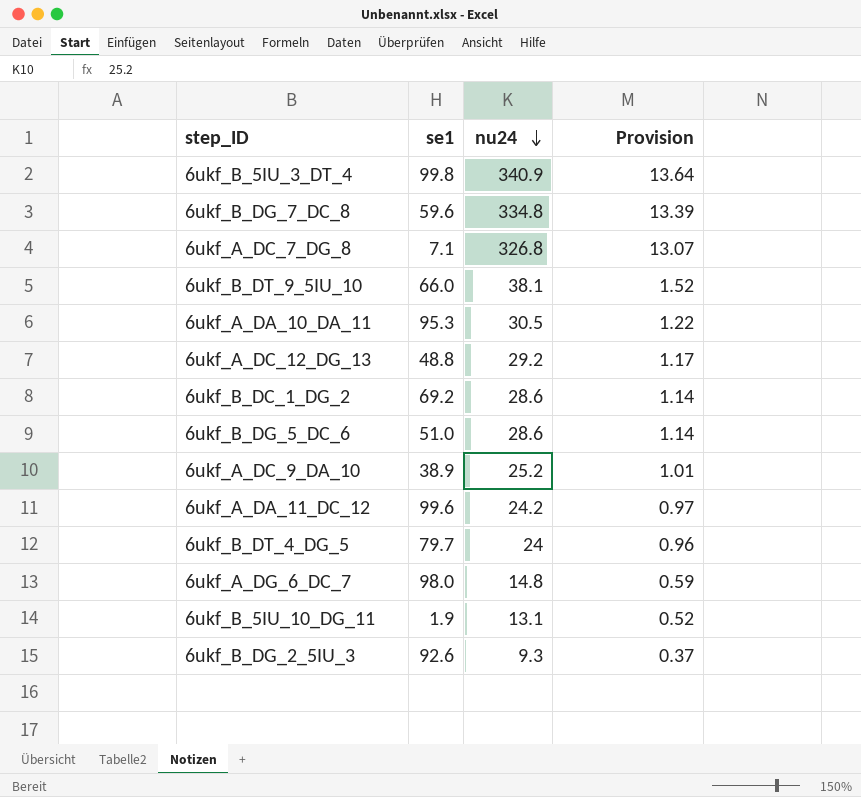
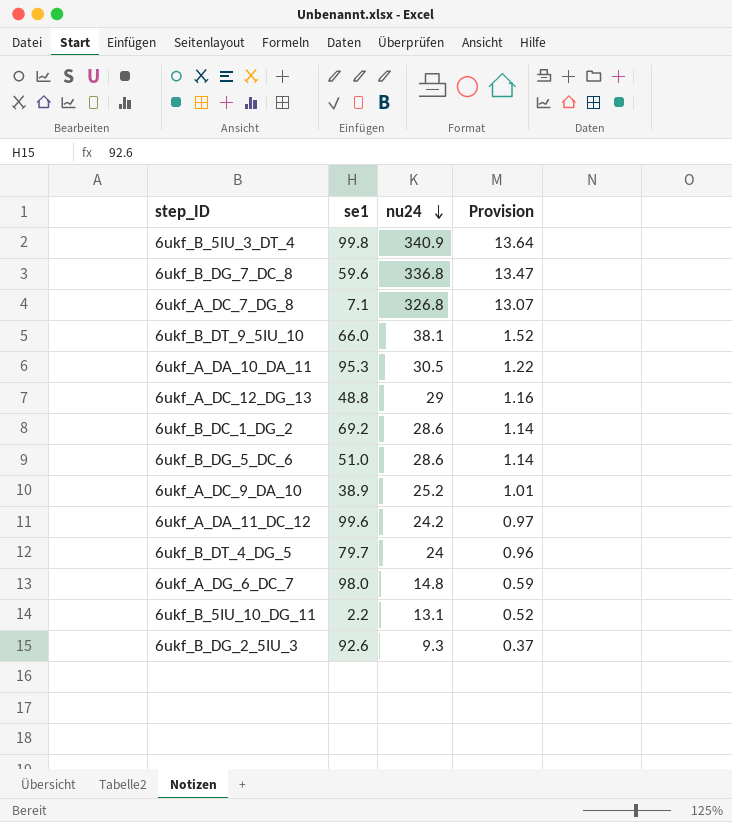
6ukf_B_DG_7_DC_8 | nu24: 334.8 -> 336.8
6ukf_B_DG_7_DC_8 | Provision: 13.39 -> 13.47
6ukf_A_DC_12_DG_13 | nu24: 29.2 -> 29
6ukf_A_DC_12_DG_13 | Provision: 1.17 -> 1.16
6ukf_B_5IU_10_DG_11 | se1: 1.9 -> 2.2

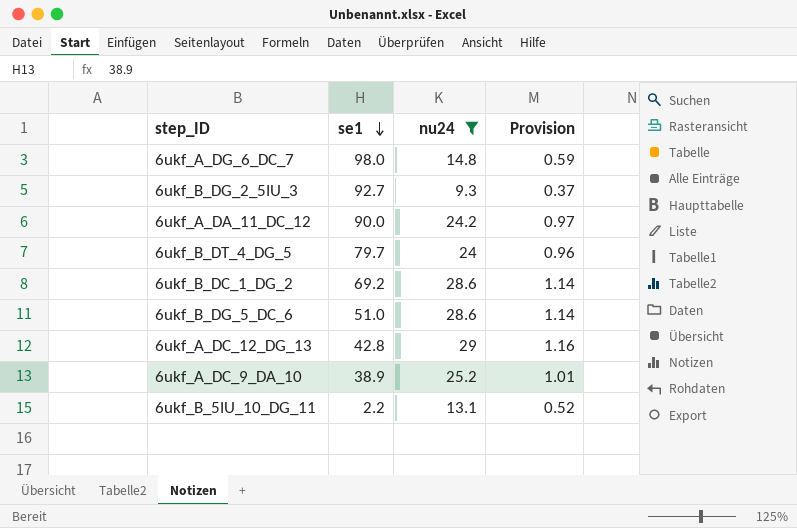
filter: none -> nu24 <= 29
row order: nu24 descending -> se1 descending
6ukf_B_DG_2_5IU_3 | se1: 92.6 -> 92.7
6ukf_A_DA_11_DC_12 | se1: 99.6 -> 90.0
6ukf_A_DC_12_DG_13 | se1: 48.8 -> 42.8

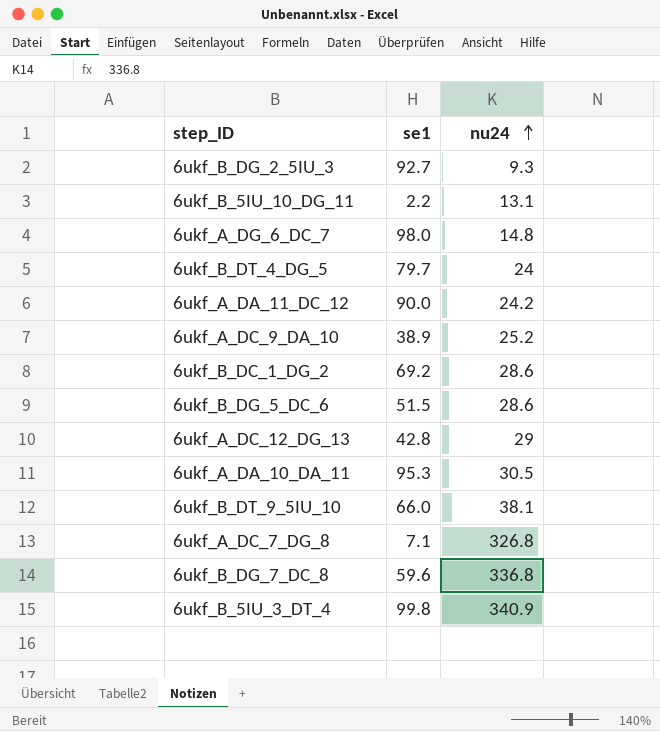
filter: nu24 <= 29 -> none
row order: se1 descending -> nu24 ascending
column Provision | formula: [nu24] * 0.04 -> none
6ukf_B_DG_5_DC_6 | se1: 51.0 -> 51.5

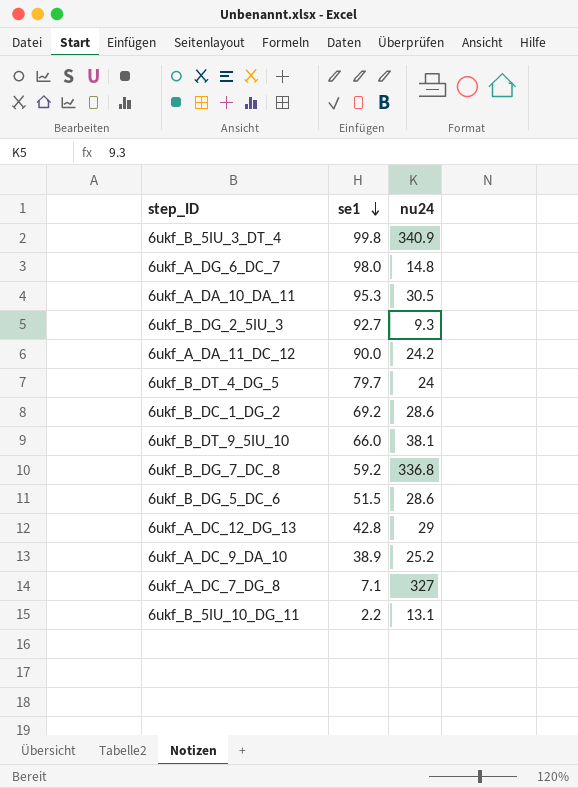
row order: nu24 ascending -> se1 descending
6ukf_B_DG_7_DC_8 | se1: 59.6 -> 59.2
6ukf_A_DC_7_DG_8 | nu24: 326.8 -> 327

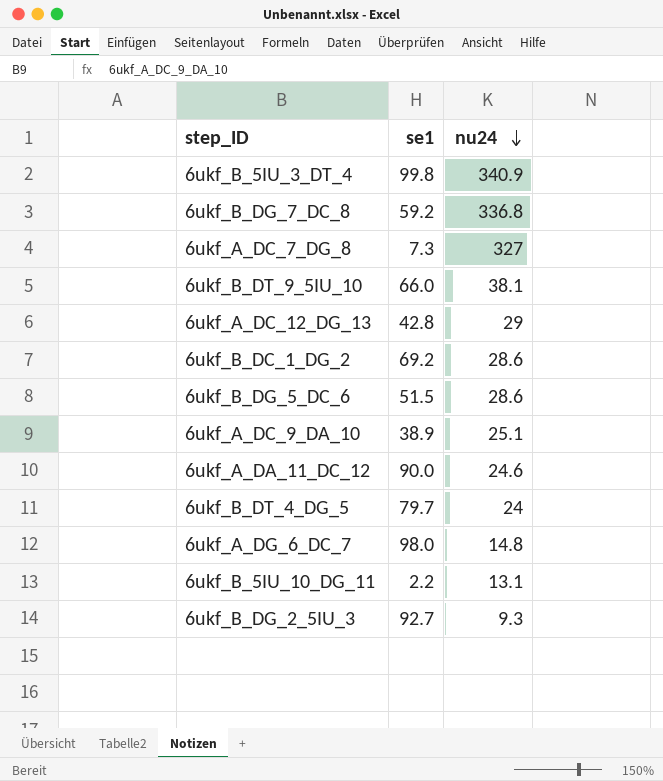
row order: se1 descending -> nu24 descending
row 6ukf_A_DA_10_DA_11: 95.3 | 30.5 -> none
6ukf_A_DC_7_DG_8 | se1: 7.1 -> 7.3
6ukf_A_DC_9_DA_10 | nu24: 25.2 -> 25.1
6ukf_A_DA_11_DC_12 | nu24: 24.2 -> 24.6

